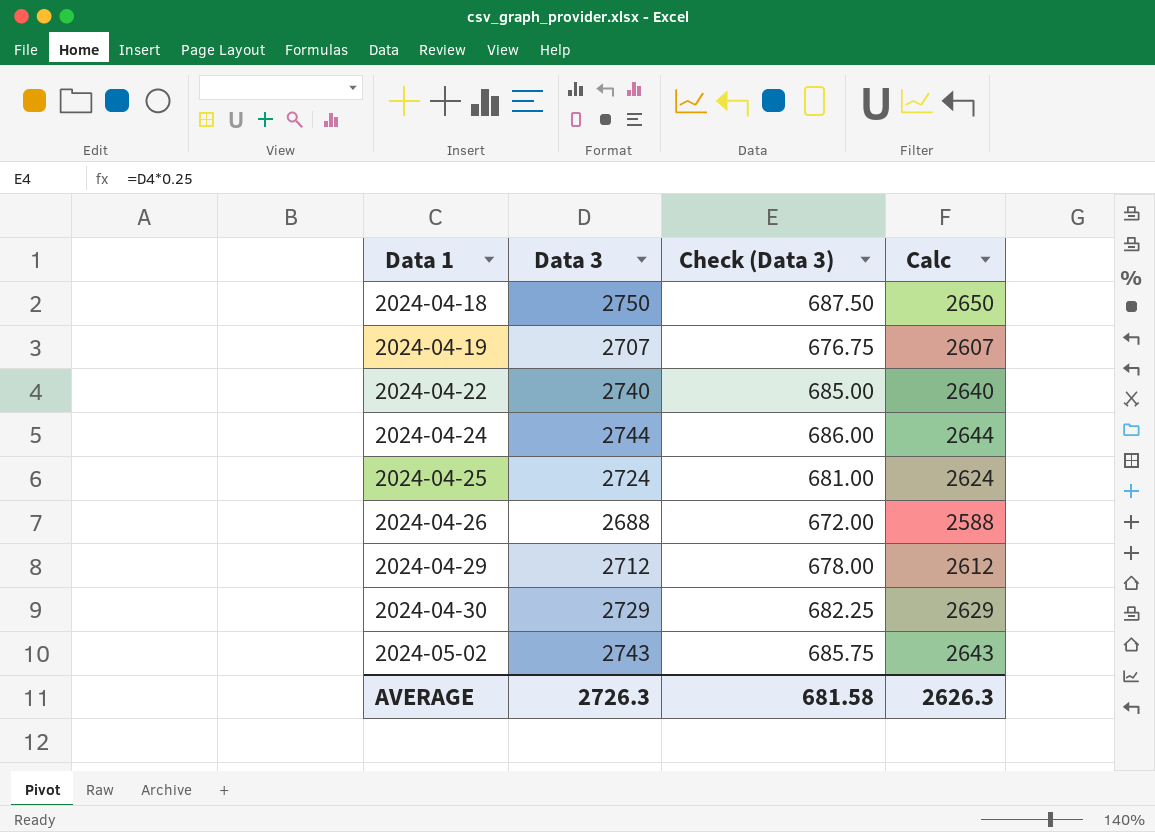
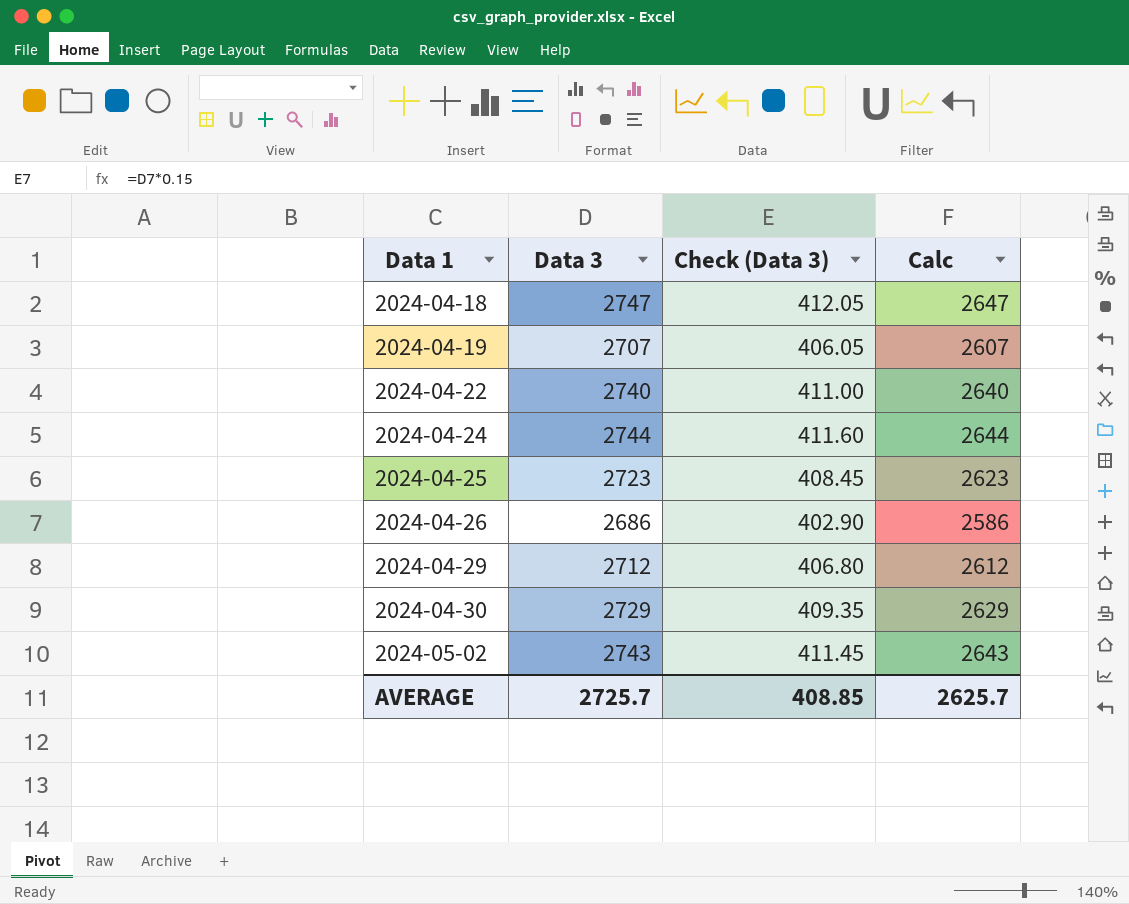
column Check (Data 3) | formula: [Data 3] * 0.25 -> [Data 3] * 0.15
2024-04-18 | Data 3: 2750 -> 2747
2024-04-18 | Calc: 2650 -> 2647
2024-04-25 | Data 3: 2724 -> 2723
2024-04-25 | Calc: 2624 -> 2623
2024-04-26 | Data 3: 2688 -> 2686
2024-04-26 | Calc: 2588 -> 2586
AVERAGE | Data 3: 2726.3 -> 2725.7
AVERAGE | Check (Data 3): 681.58 -> 408.85
AVERAGE | Calc: 2626.3 -> 2625.7

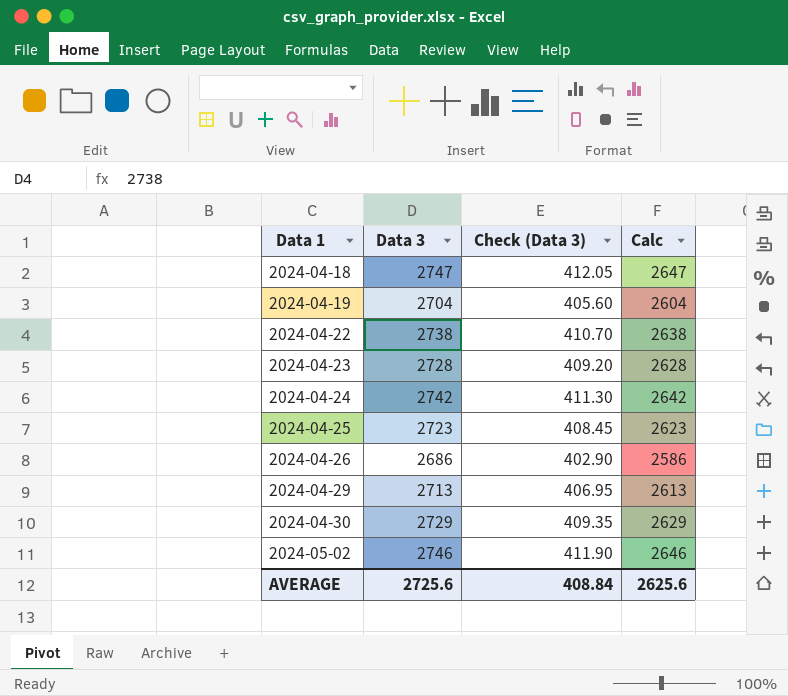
2024-04-19 | Data 3: 2707 -> 2704
2024-04-19 | Check (Data 3): 406.05 -> 405.60
2024-04-19 | Calc: 2607 -> 2604
2024-04-22 | Data 3: 2740 -> 2738
2024-04-22 | Check (Data 3): 411.00 -> 410.70
2024-04-22 | Calc: 2640 -> 2638
row 2024-04-23: none -> 2728 | 409.20 | 2628
2024-04-24 | Data 3: 2744 -> 2742
2024-04-24 | Check (Data 3): 411.60 -> 411.30
2024-04-24 | Calc: 2644 -> 2642
2024-04-29 | Data 3: 2712 -> 2713
2024-04-29 | Check (Data 3): 406.80 -> 406.95
2024-04-29 | Calc: 2612 -> 2613
2024-05-02 | Data 3: 2743 -> 2746
2024-05-02 | Check (Data 3): 411.45 -> 411.90
2024-05-02 | Calc: 2643 -> 2646
AVERAGE | Data 3: 2725.7 -> 2725.6
AVERAGE | Check (Data 3): 408.85 -> 408.84
AVERAGE | Calc: 2625.7 -> 2625.6

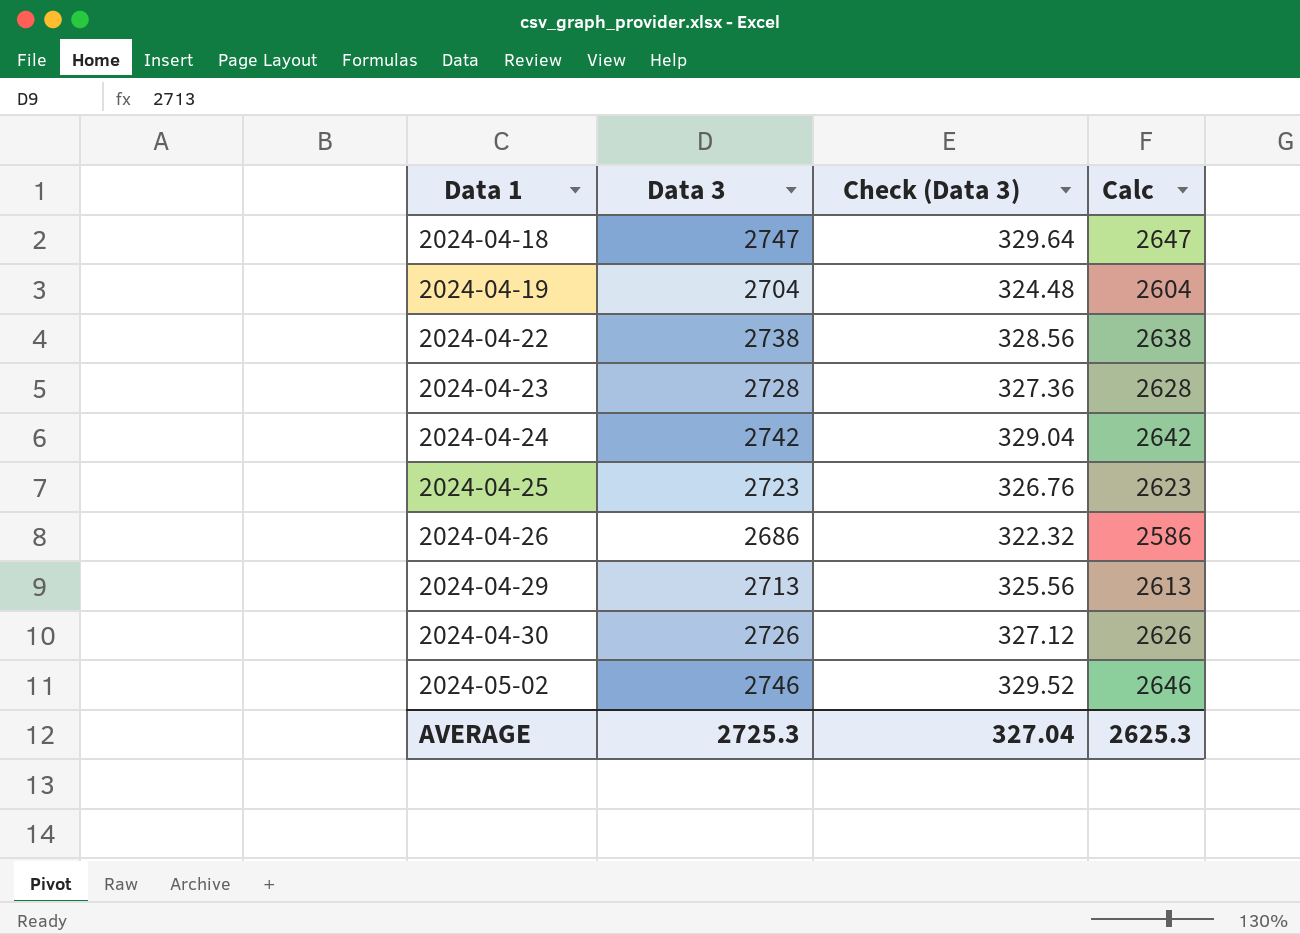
column Check (Data 3) | formula: [Data 3] * 0.15 -> [Data 3] * 0.12
2024-04-30 | Data 3: 2729 -> 2726
2024-04-30 | Calc: 2629 -> 2626
AVERAGE | Data 3: 2725.6 -> 2725.3
AVERAGE | Check (Data 3): 408.84 -> 327.04
AVERAGE | Calc: 2625.6 -> 2625.3

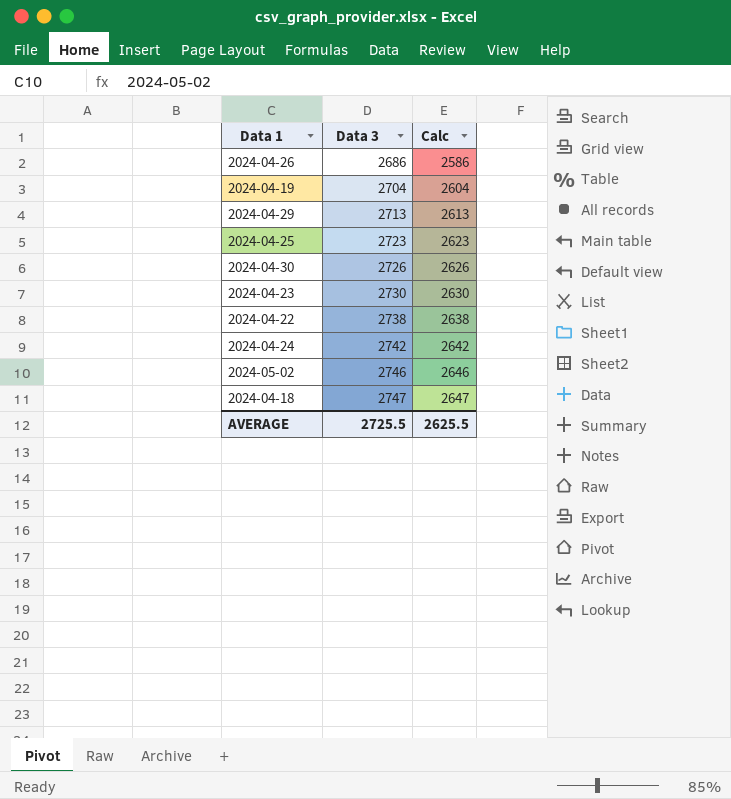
row order: Data 1 ascending -> Data 3 ascending
column Check (Data 3) | formula: [Data 3] * 0.12 -> none
2024-04-23 | Data 3: 2728 -> 2730
2024-04-23 | Calc: 2628 -> 2630
AVERAGE | Data 3: 2725.3 -> 2725.5
AVERAGE | Calc: 2625.3 -> 2625.5

